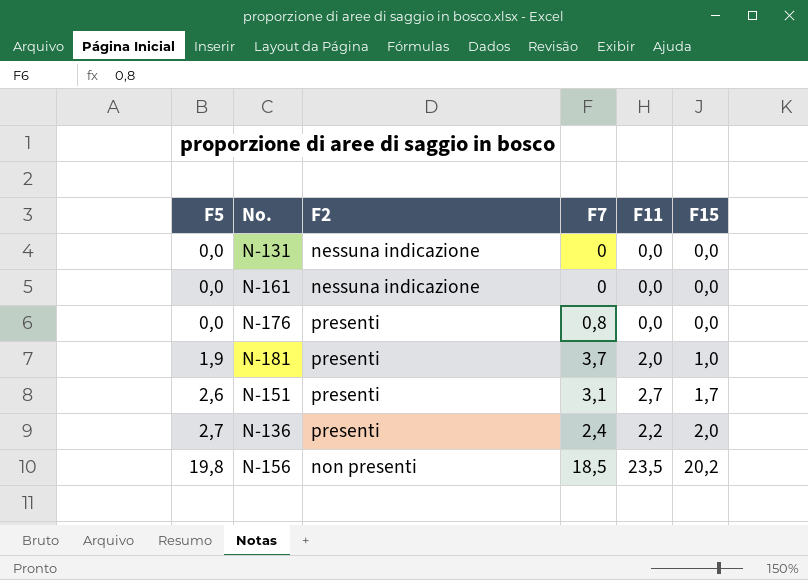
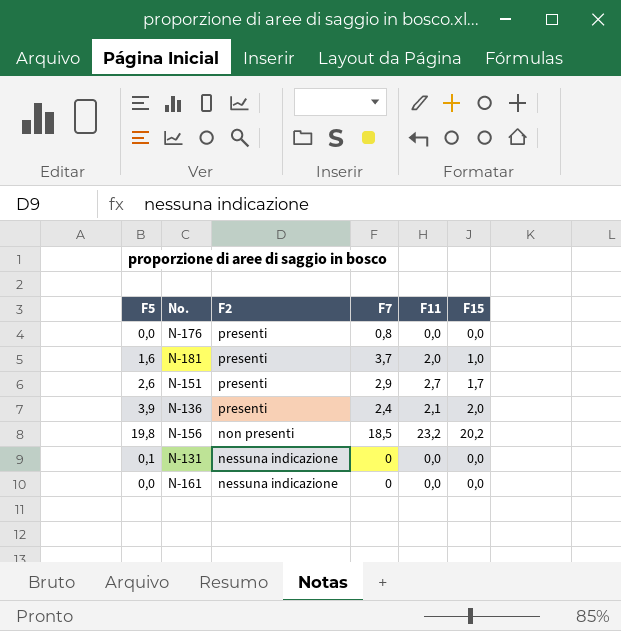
row order: F5 ascending -> F2 descending
N-181 | F5: 1,9 -> 1,6
N-151 | F7: 3,1 -> 2,9
N-136 | F5: 2,7 -> 3,9
N-136 | F11: 2,2 -> 2,1
N-156 | F11: 23,5 -> 23,2
N-131 | F5: 0,0 -> 0,1

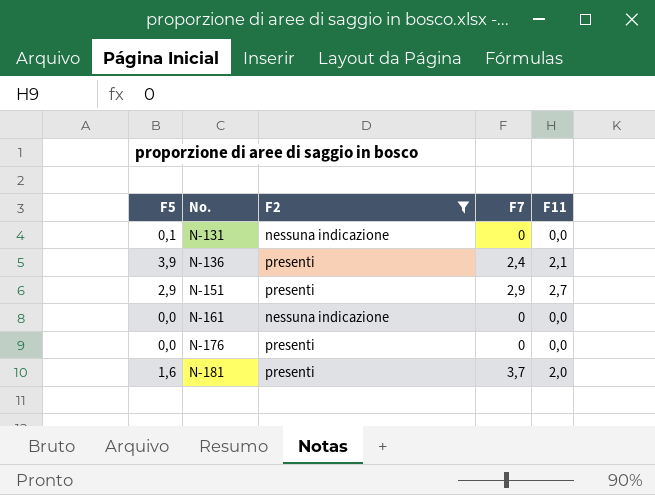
filter: none -> F2 != non presenti
row order: F2 descending -> No. ascending
column F15 | position: 6 -> none
N-151 | F5: 2,6 -> 2,9
N-176 | F7: 0,8 -> 0

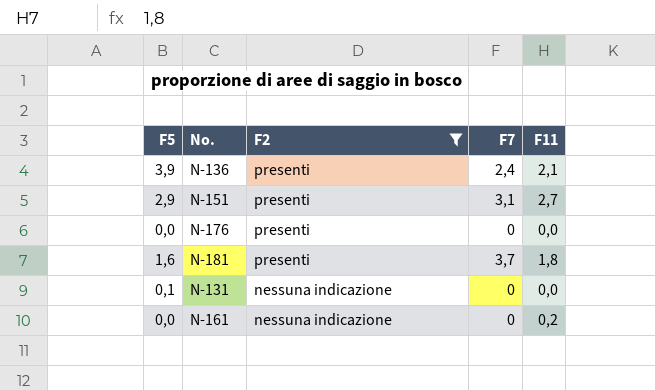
row order: No. ascending -> F2 descending
N-151 | F7: 2,9 -> 3,1
N-181 | F11: 2,0 -> 1,8
N-161 | F11: 0,0 -> 0,2

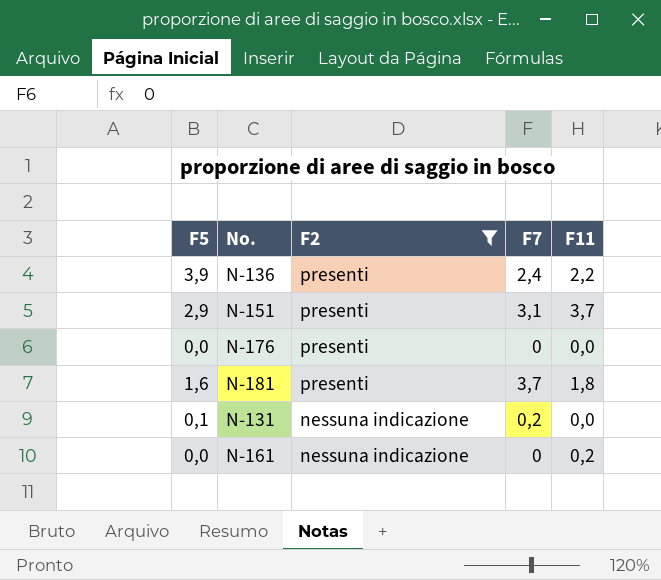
N-136 | F11: 2,1 -> 2,2
N-151 | F11: 2,7 -> 3,7
N-131 | F7: 0 -> 0,2

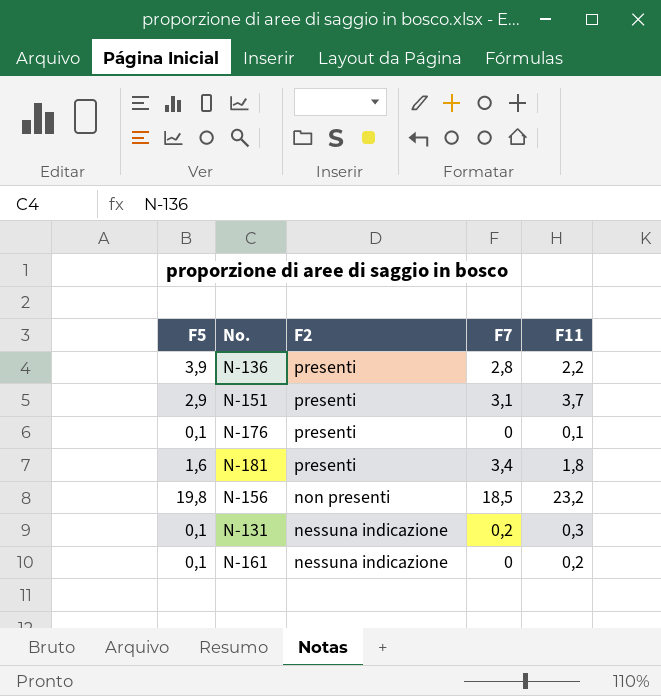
filter: F2 != non presenti -> none
N-136 | F7: 2,4 -> 2,8
N-176 | F5: 0,0 -> 0,1
N-176 | F11: 0,0 -> 0,1
N-181 | F7: 3,7 -> 3,4
N-131 | F11: 0,0 -> 0,3
N-161 | F5: 0,0 -> 0,1

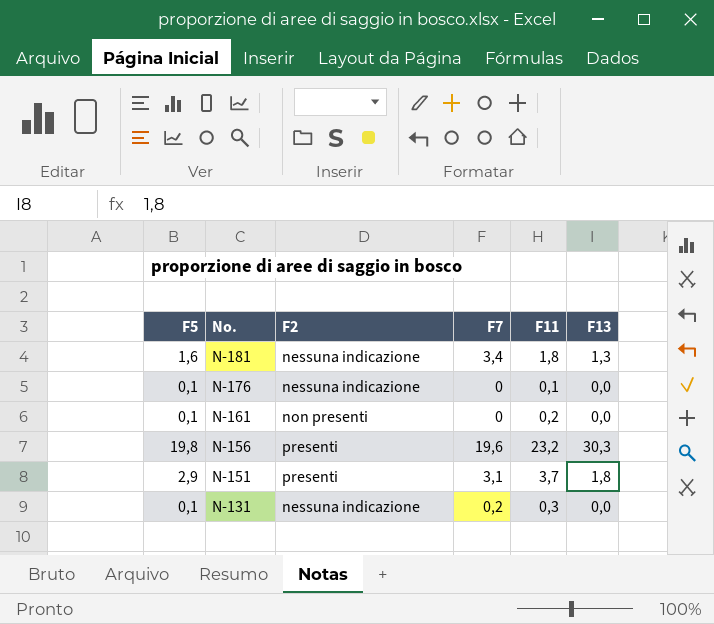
row order: F2 descending -> No. descending
column F13 | position: none -> 6
row N-136: 3,9 | presenti | 2,8 | 2,2 -> none
N-181 | F2: presenti -> nessuna indicazione
N-176 | F2: presenti -> nessuna indicazione
N-161 | F2: nessuna indicazione -> non presenti
N-156 | F2: non presenti -> presenti
N-156 | F7: 18,5 -> 19,6

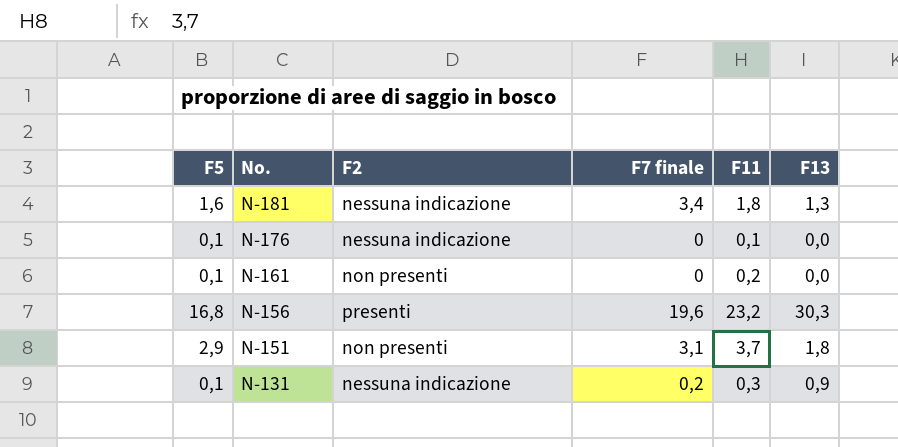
column name: F7 -> F7 finale
N-156 | F5: 19,8 -> 16,8
N-151 | F2: presenti -> non presenti
N-131 | F13: 0,0 -> 0,9

